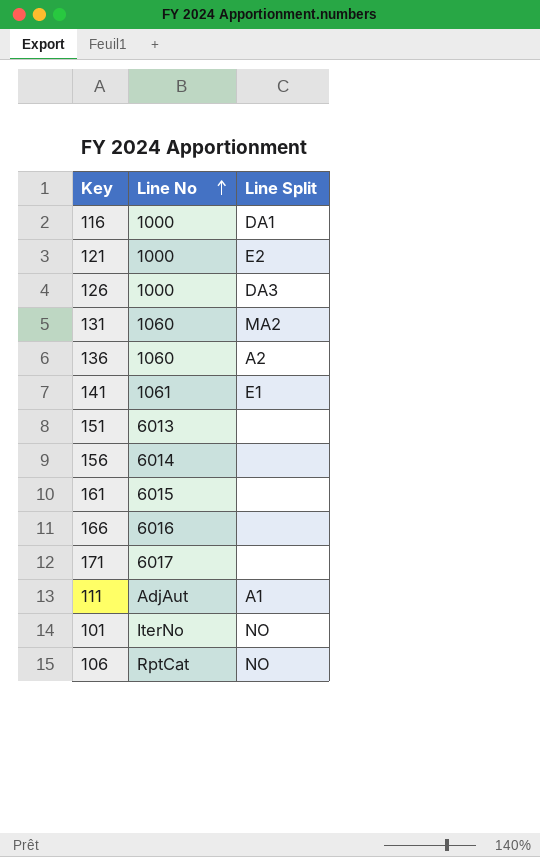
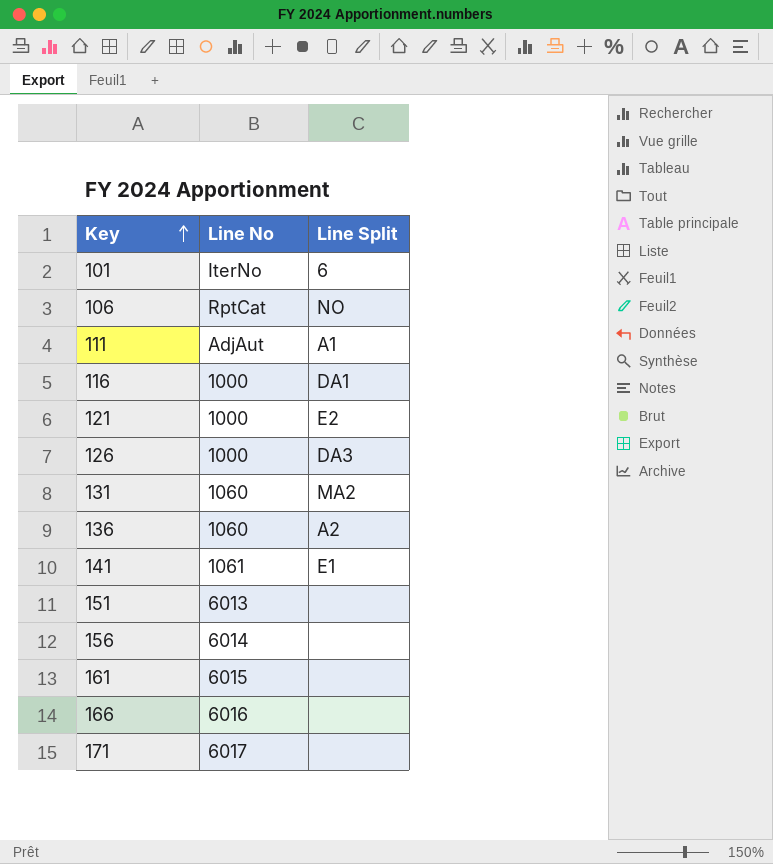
row order: Line No ascending -> Key ascending
101 | Line Split: NO -> 6

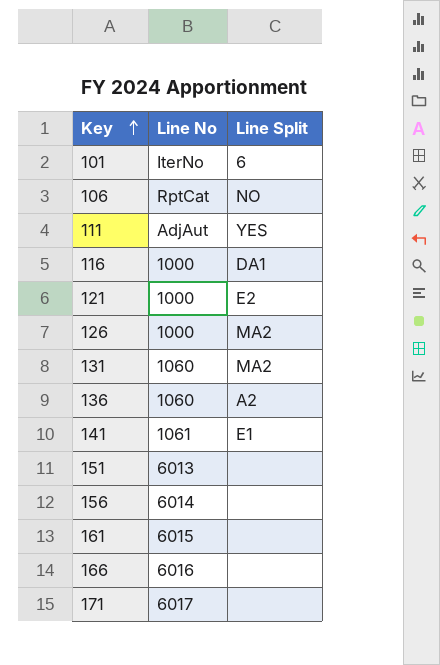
111 | Line Split: A1 -> YES
126 | Line Split: DA3 -> MA2

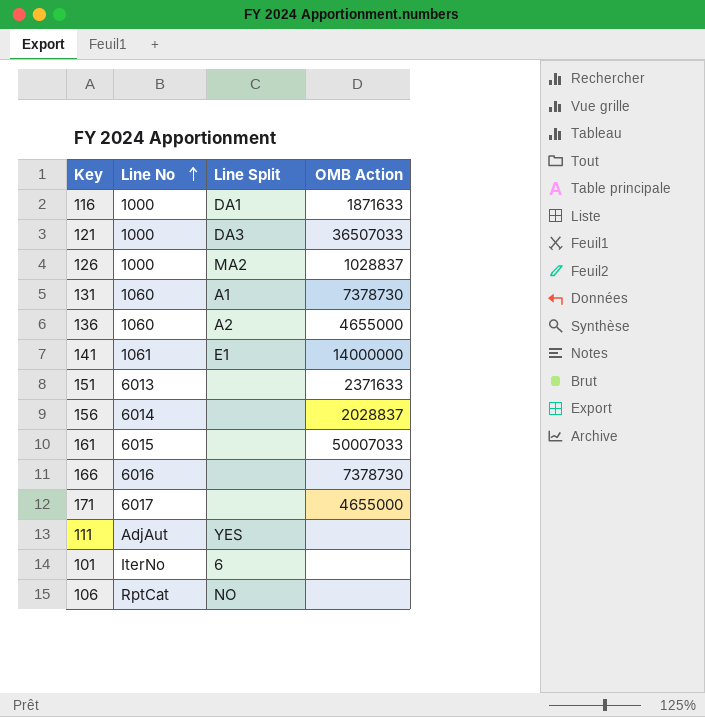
row order: Key ascending -> Line No ascending
column OMB Action | position: none -> 4
121 | Line Split: E2 -> DA3
131 | Line Split: MA2 -> A1

